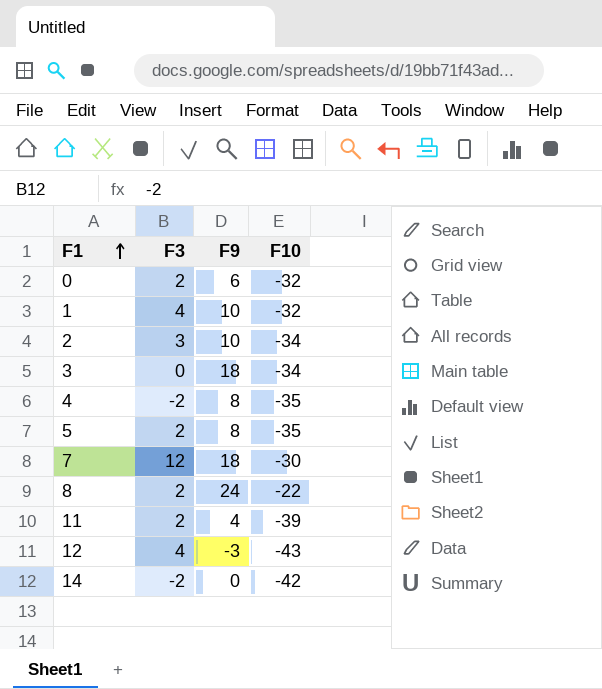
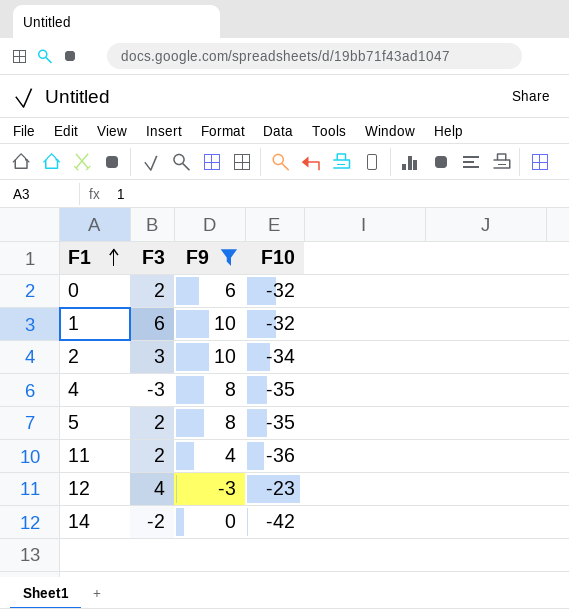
filter: none -> F9 <= 10
1 | F3: 4 -> 6
4 | F3: -2 -> -3
11 | F10: -39 -> -36
12 | F10: -43 -> -23

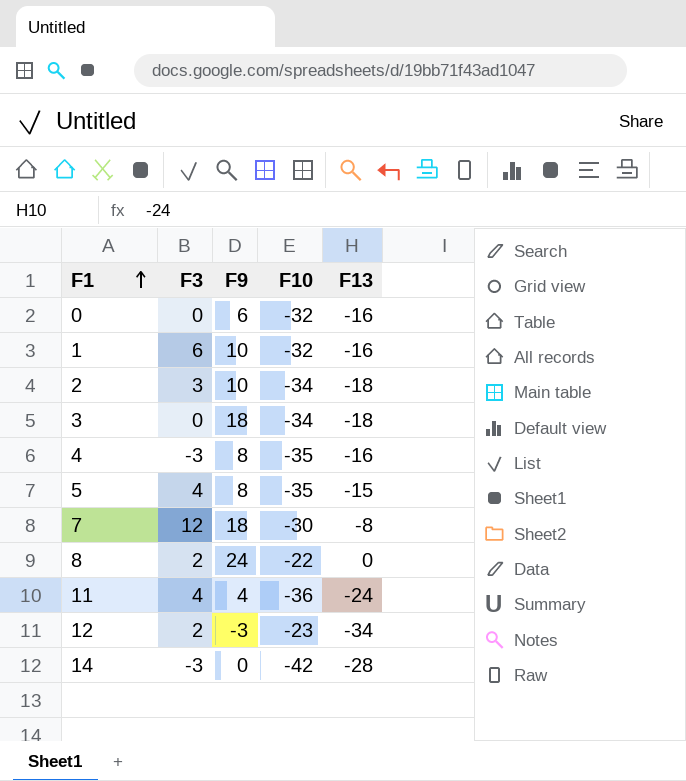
filter: F9 <= 10 -> none
column F13 | position: none -> 5
0 | F3: 2 -> 0
5 | F3: 2 -> 4
11 | F3: 2 -> 4
12 | F3: 4 -> 2
14 | F3: -2 -> -3

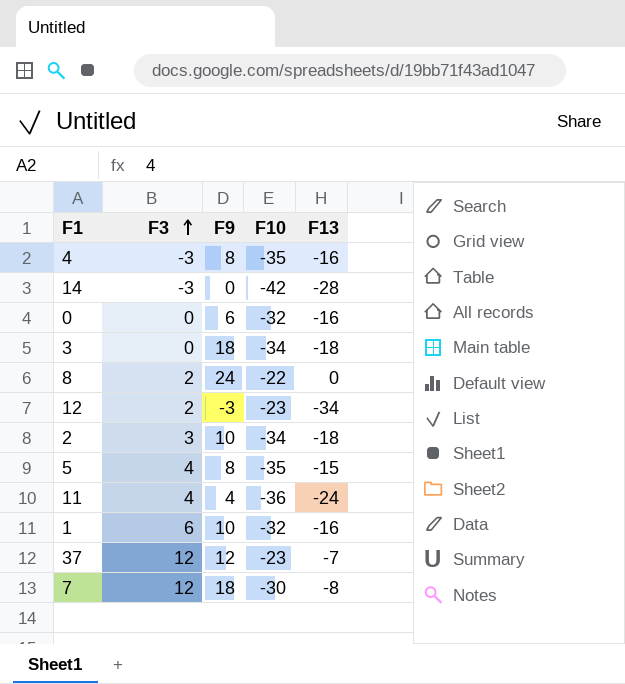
row order: F1 ascending -> F3 ascending
row 37: none -> 12 | 12 | -23 | -7

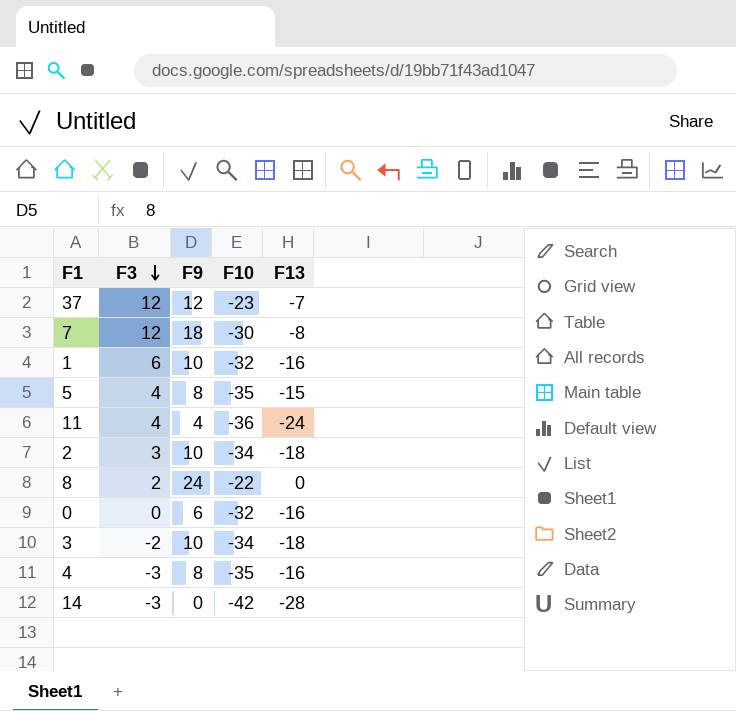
row order: F3 ascending -> F3 descending
row 12: 2 | -3 | -23 | -34 -> none
3 | F3: 0 -> -2
3 | F9: 18 -> 10

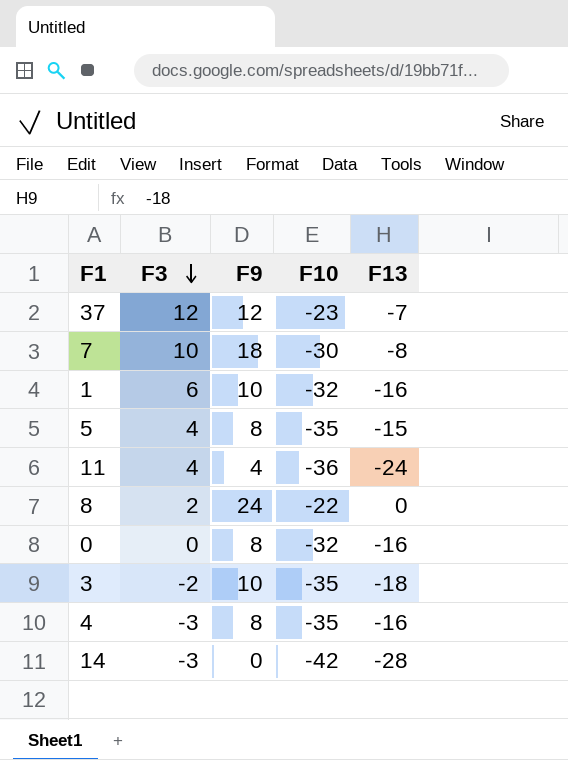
row 2: 3 | 10 | -34 | -18 -> none
7 | F3: 12 -> 10
0 | F9: 6 -> 8
3 | F10: -34 -> -35

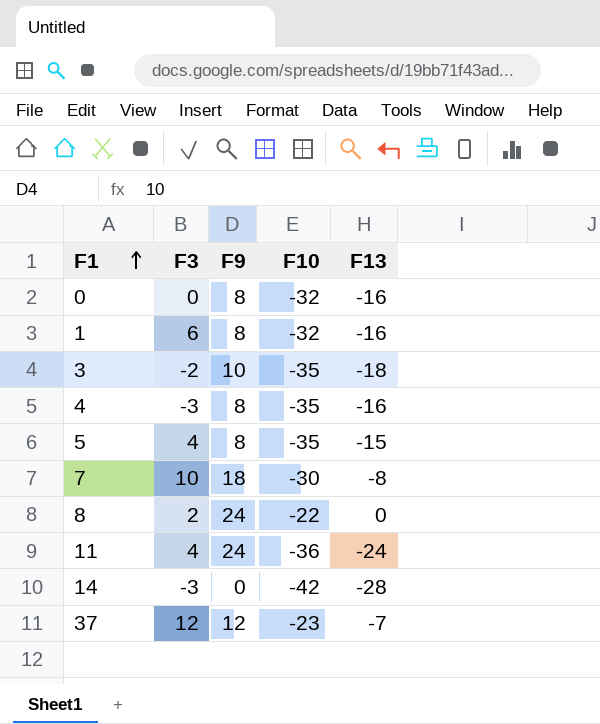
row order: F3 descending -> F1 ascending
1 | F9: 10 -> 8
11 | F9: 4 -> 24

